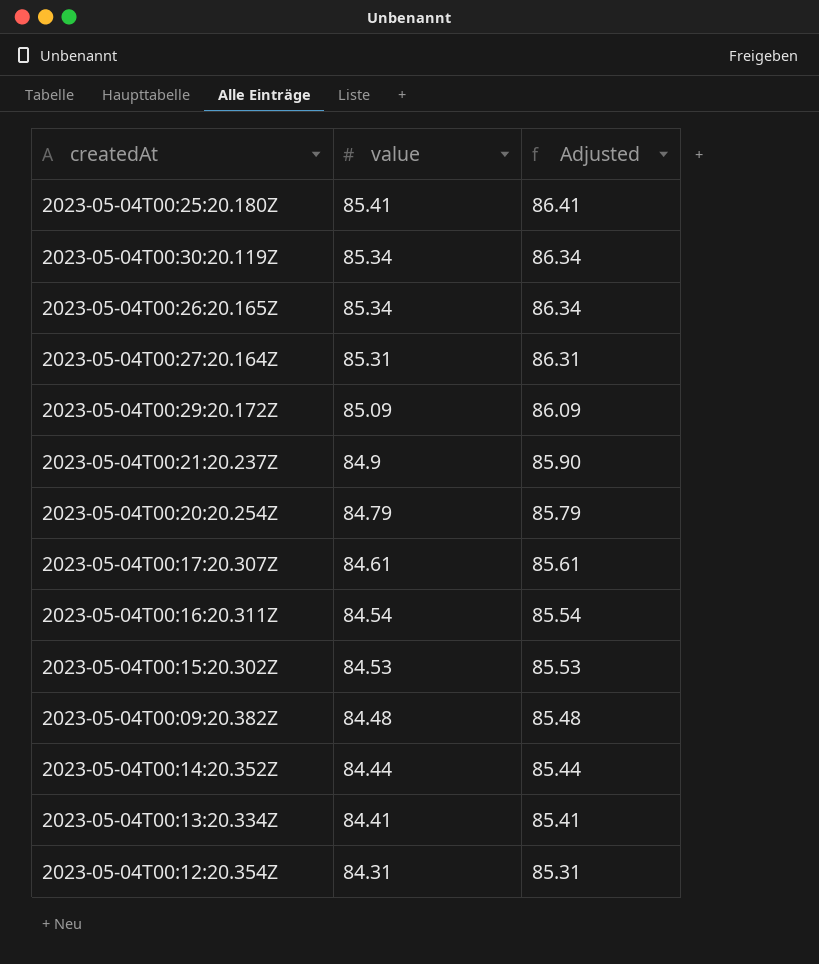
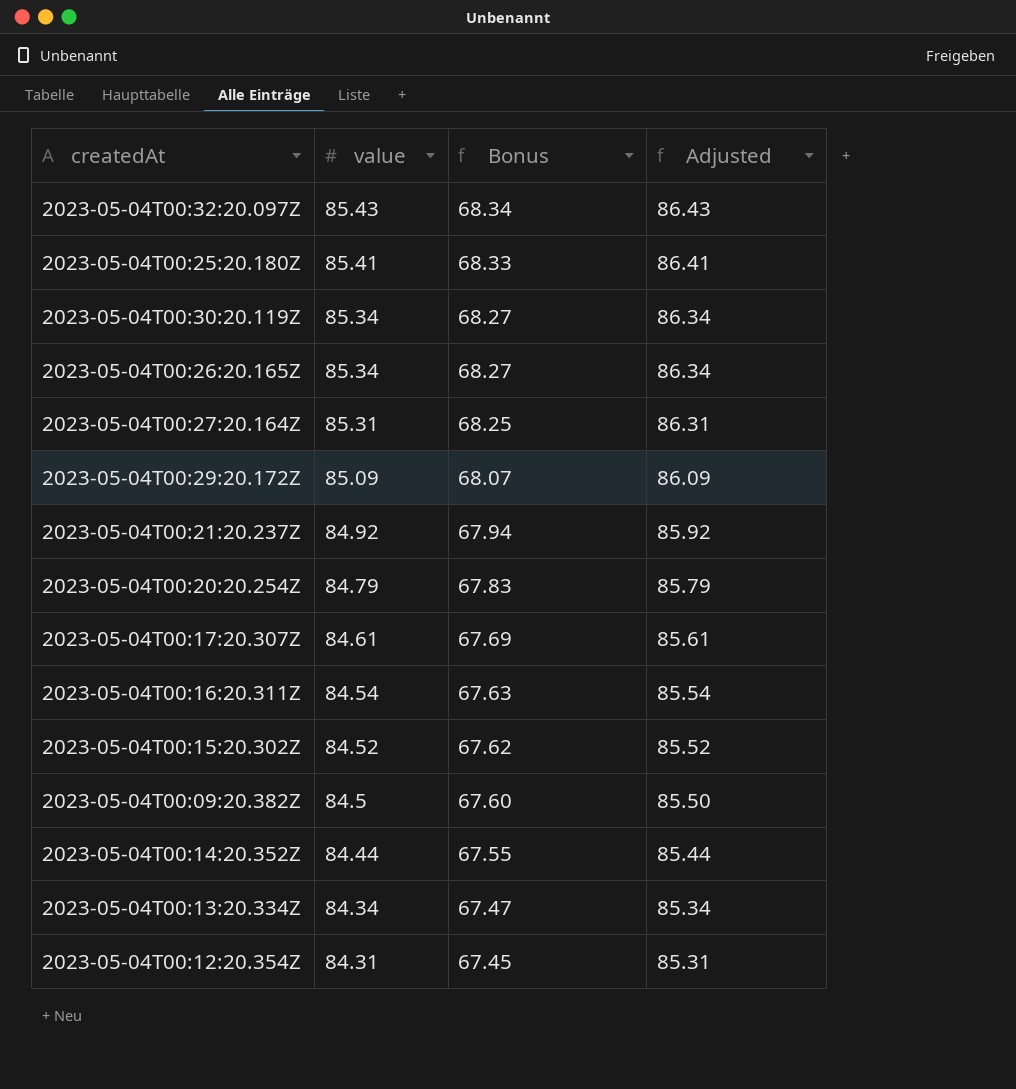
column Bonus | formula: none -> [value] * 0.8
row 2023-05-04T00:32:20.097Z: none -> 85.43 | 68.34 | 86.43
2023-05-04T00:21:20.237Z | value: 84.9 -> 84.92
2023-05-04T00:21:20.237Z | Adjusted: 85.90 -> 85.92
2023-05-04T00:15:20.302Z | value: 84.53 -> 84.52
2023-05-04T00:15:20.302Z | Adjusted: 85.53 -> 85.52
2023-05-04T00:09:20.382Z | value: 84.48 -> 84.5
2023-05-04T00:09:20.382Z | Adjusted: 85.48 -> 85.50
2023-05-04T00:13:20.334Z | value: 84.41 -> 84.34
2023-05-04T00:13:20.334Z | Adjusted: 85.41 -> 85.34

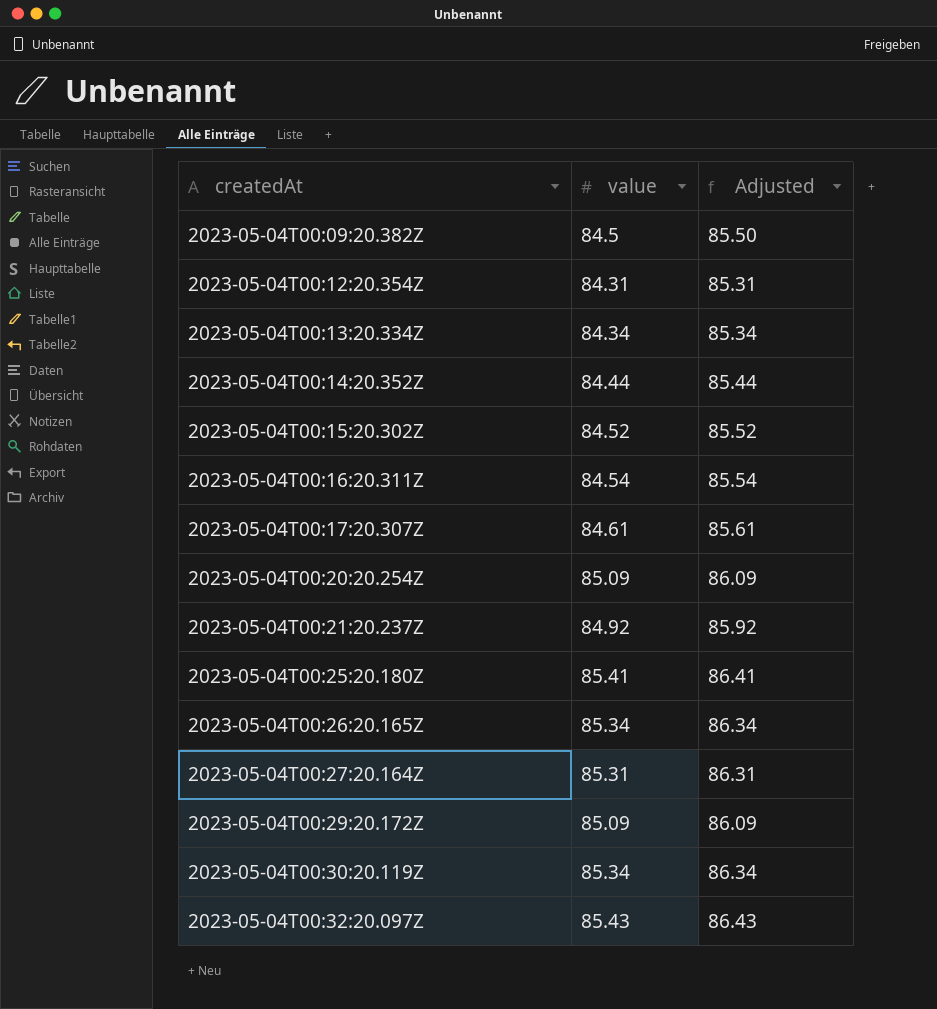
row order: value descending -> createdAt ascending
column Bonus | formula: [value] * 0.8 -> none
2023-05-04T00:20:20.254Z | value: 84.79 -> 85.09
2023-05-04T00:20:20.254Z | Adjusted: 85.79 -> 86.09

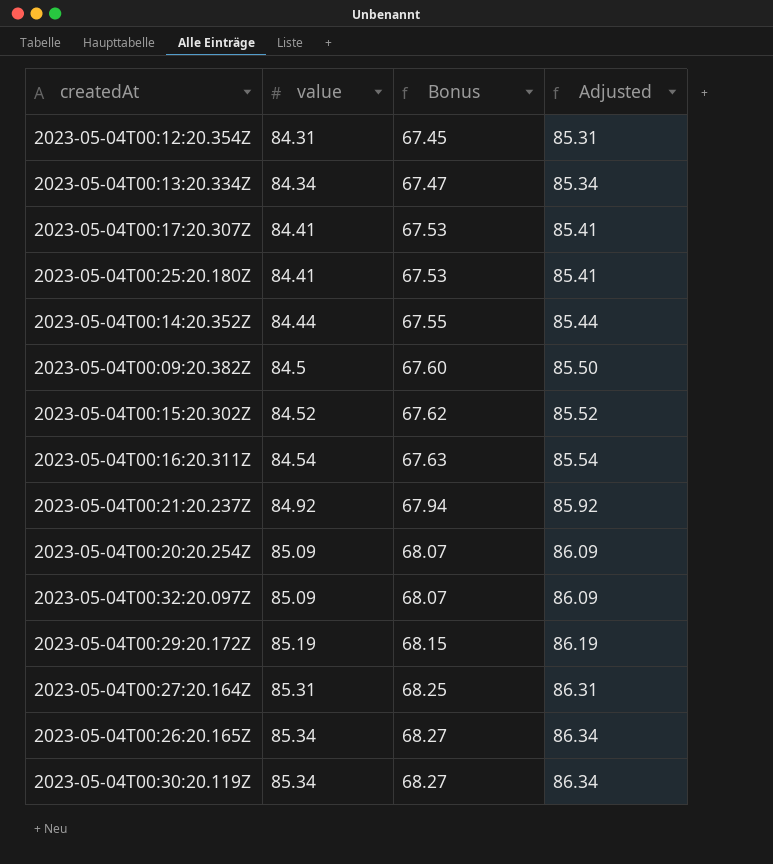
row order: createdAt ascending -> value ascending
column Bonus | formula: none -> [value] * 0.8
2023-05-04T00:17:20.307Z | value: 84.61 -> 84.41
2023-05-04T00:17:20.307Z | Adjusted: 85.61 -> 85.41
2023-05-04T00:25:20.180Z | value: 85.41 -> 84.41
2023-05-04T00:25:20.180Z | Adjusted: 86.41 -> 85.41
2023-05-04T00:32:20.097Z | value: 85.43 -> 85.09
2023-05-04T00:32:20.097Z | Adjusted: 86.43 -> 86.09
2023-05-04T00:29:20.172Z | value: 85.09 -> 85.19
2023-05-04T00:29:20.172Z | Adjusted: 86.09 -> 86.19

